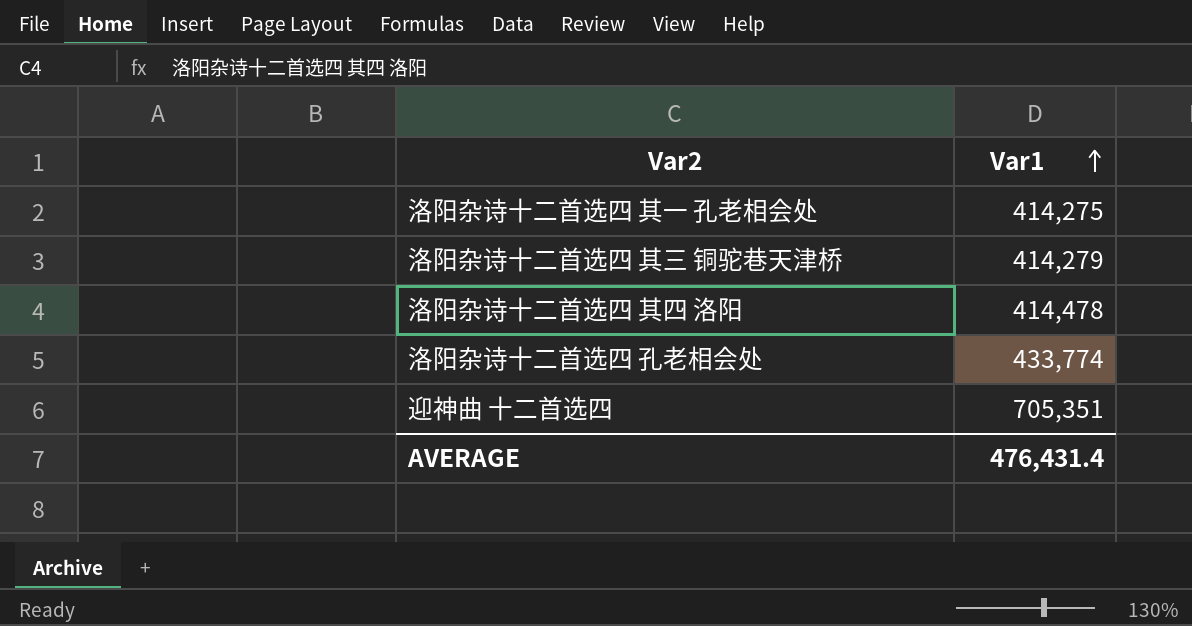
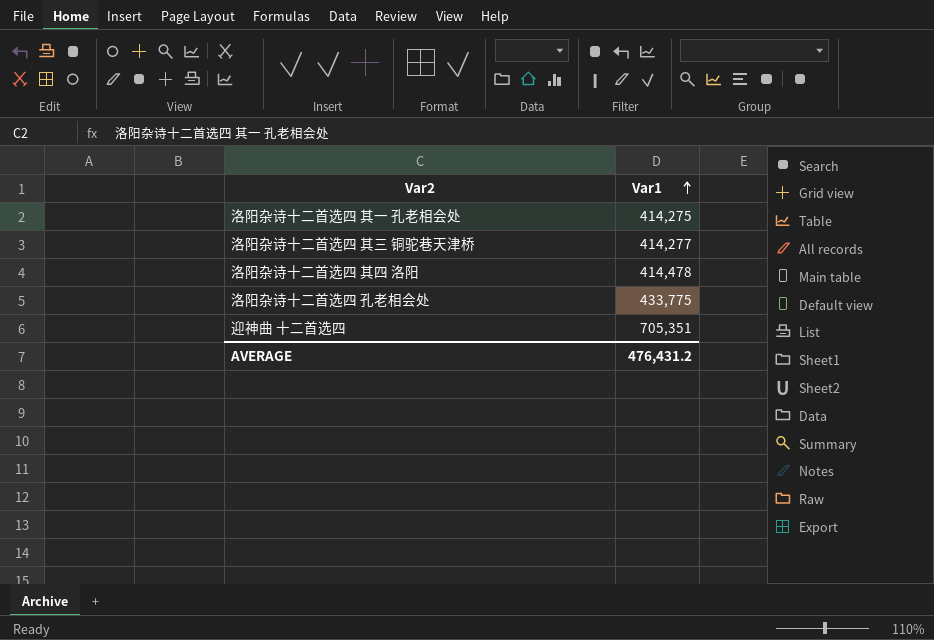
洛阳杂诗十二首选四 其三 铜驼巷天津桥 | Var1: 414,279 -> 414,277
洛阳杂诗十二首选四 孔老相会处 | Var1: 433,774 -> 433,775
AVERAGE | Var1: 476,431.4 -> 476,431.2

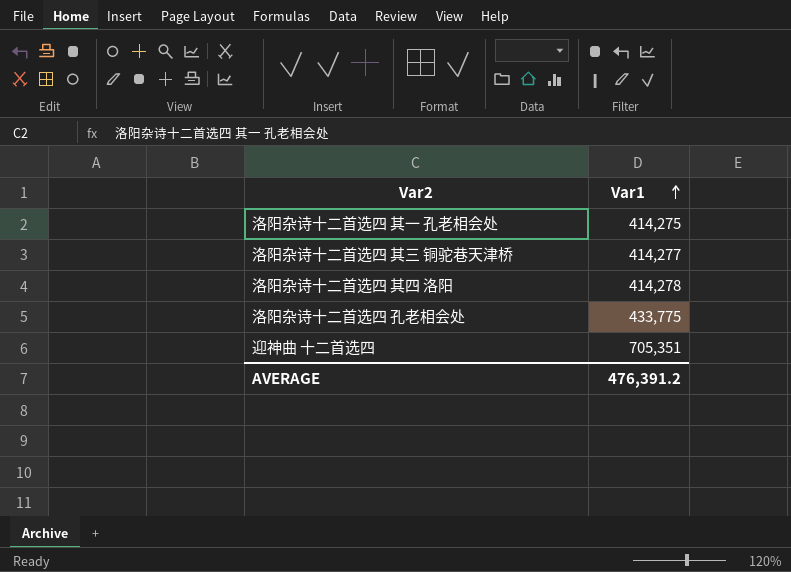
洛阳杂诗十二首选四 其四 洛阳 | Var1: 414,478 -> 414,278
AVERAGE | Var1: 476,431.2 -> 476,391.2

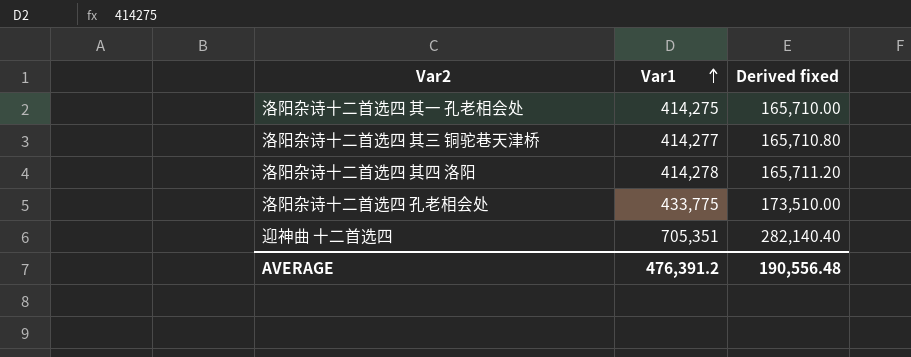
column Derived fixed | formula: none -> [Var1] * 0.4

